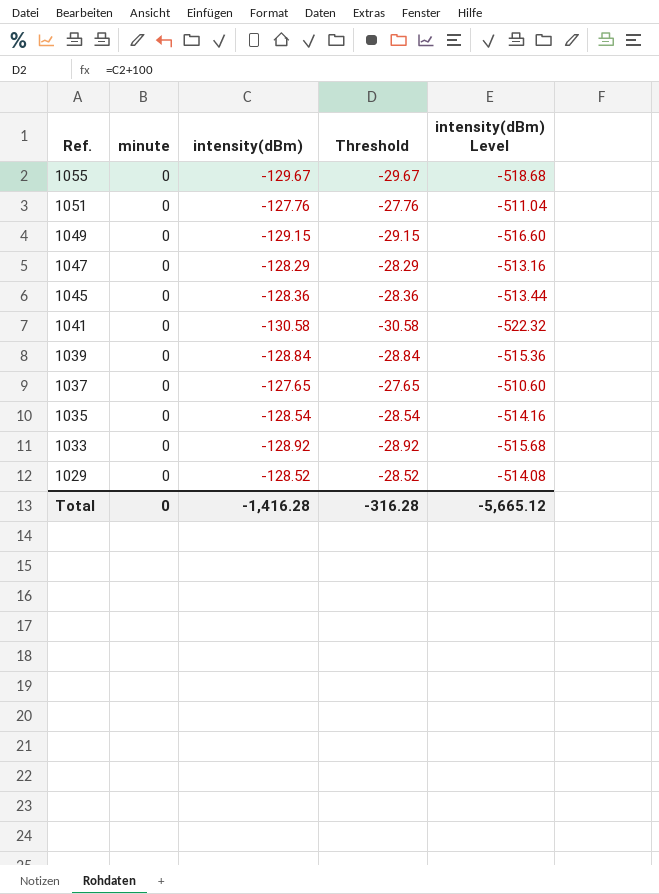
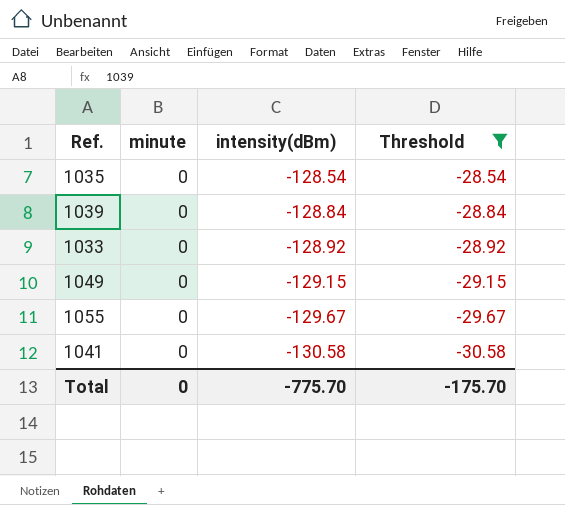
filter: none -> Threshold <= -28.54
row order: Ref. descending -> intensity(dBm) descending
column intensity(dBm) Level | formula: [intensity(dBm)] * 4 -> none
Total | intensity(dBm): -1,416.28 -> -775.70
Total | Threshold: -316.28 -> -175.70

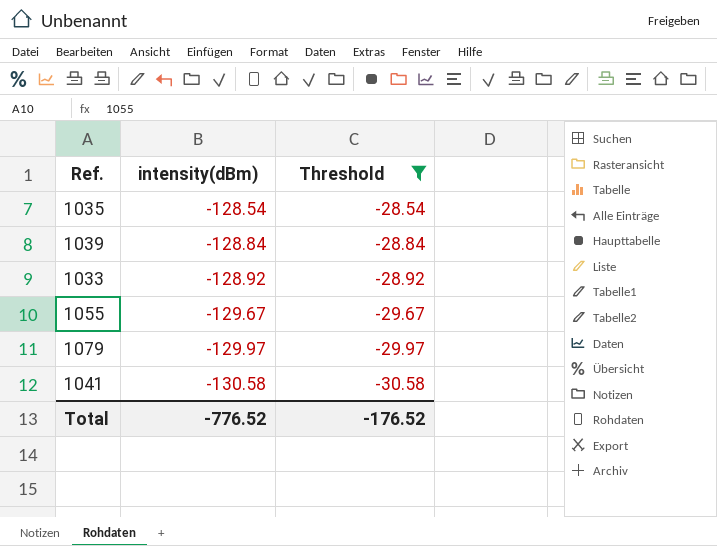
column minute | position: 2 -> none
row 1049: 0 | -129.15 | -29.15 -> none
row 1079: none -> -129.97 | -29.97
Total | intensity(dBm): -775.70 -> -776.52
Total | Threshold: -175.70 -> -176.52

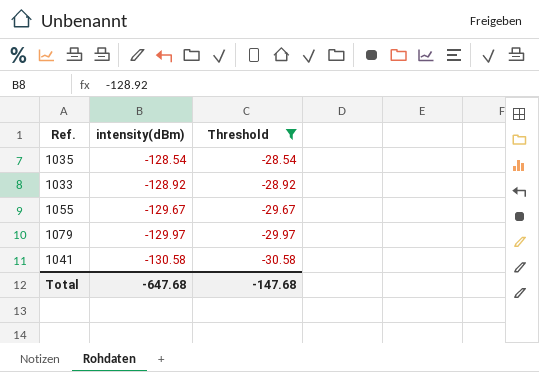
row 1039: -128.84 | -28.84 -> none
Total | intensity(dBm): -776.52 -> -647.68
Total | Threshold: -176.52 -> -147.68

